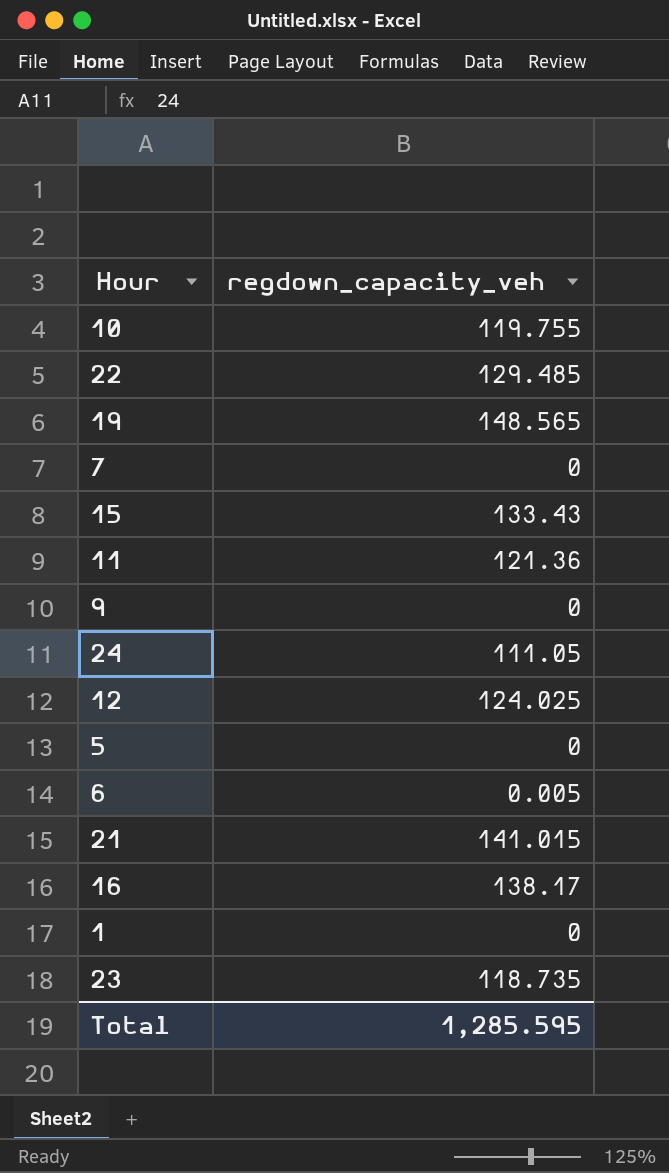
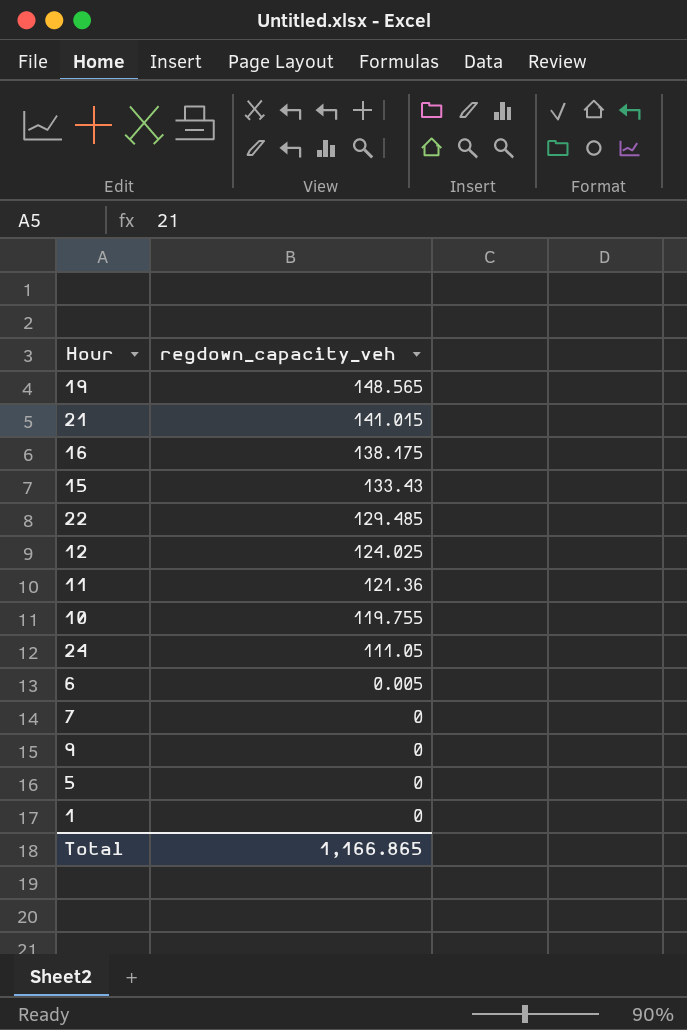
row order: none -> regdown_capacity_veh descending
row 23: 118.735 -> none
16 | regdown_capacity_veh: 138.17 -> 138.175
Total | regdown_capacity_veh: 1,285.595 -> 1,166.865

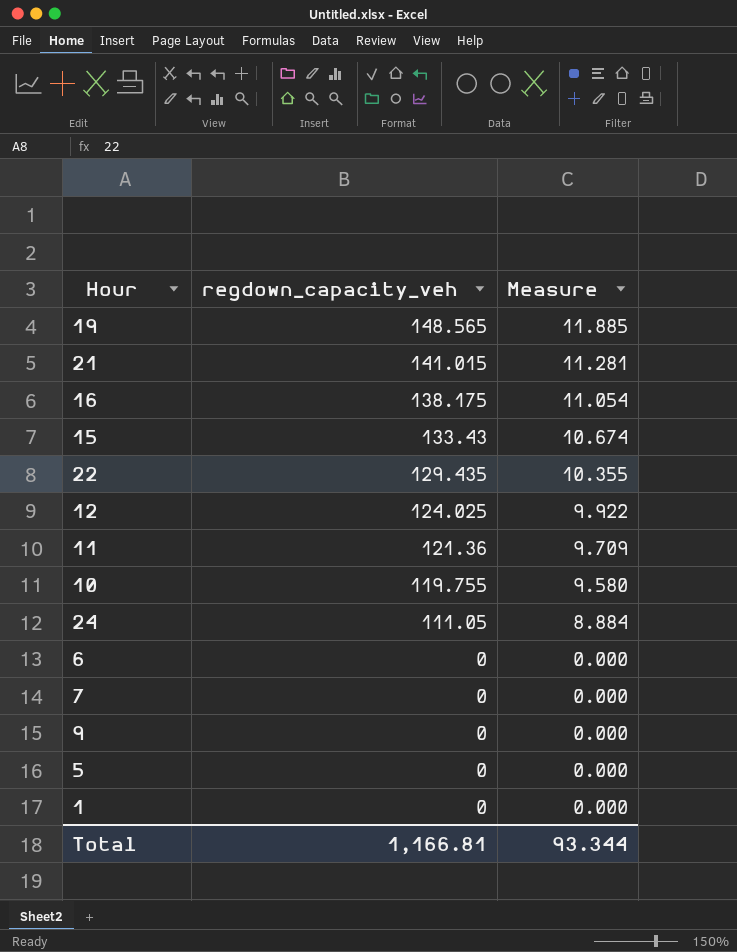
column Measure | formula: none -> [regdown_capacity_veh] * 0.08
22 | regdown_capacity_veh: 129.485 -> 129.435
6 | regdown_capacity_veh: 0.005 -> 0
Total | regdown_capacity_veh: 1,166.865 -> 1,166.81

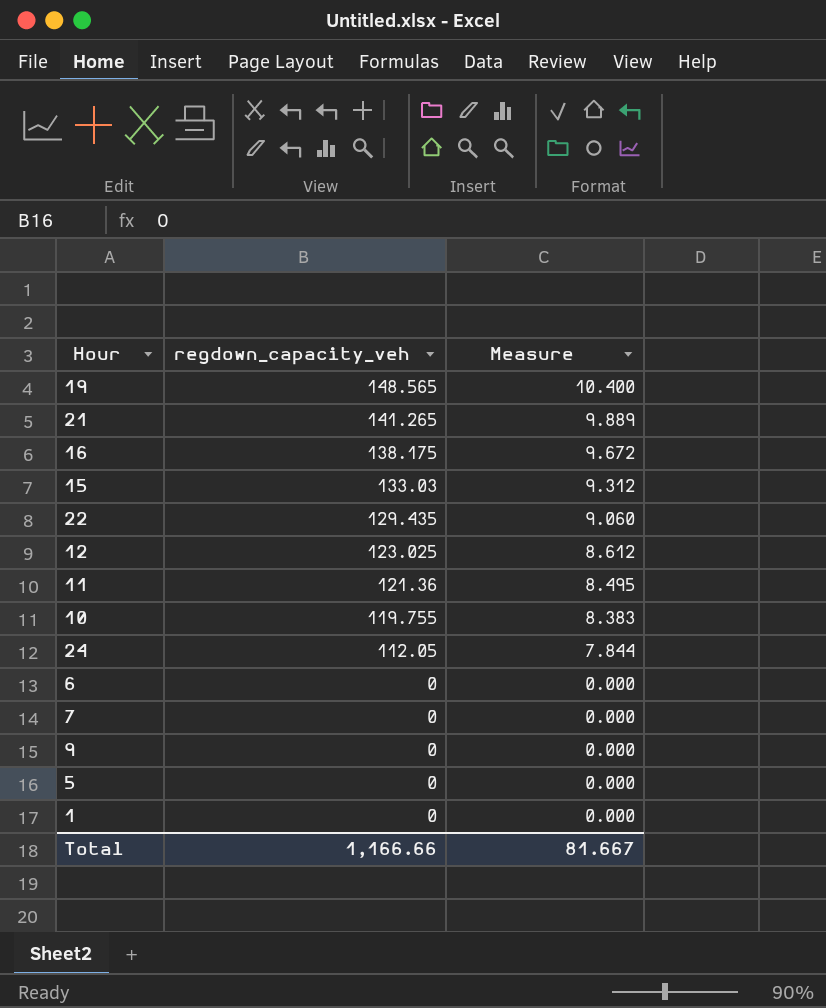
column Measure | formula: [regdown_capacity_veh] * 0.08 -> [regdown_capacity_veh] * 0.07
21 | regdown_capacity_veh: 141.015 -> 141.265
15 | regdown_capacity_veh: 133.43 -> 133.03
12 | regdown_capacity_veh: 124.025 -> 123.025
24 | regdown_capacity_veh: 111.05 -> 112.05
Total | regdown_capacity_veh: 1,166.81 -> 1,166.66
Total | Measure: 93.344 -> 81.667

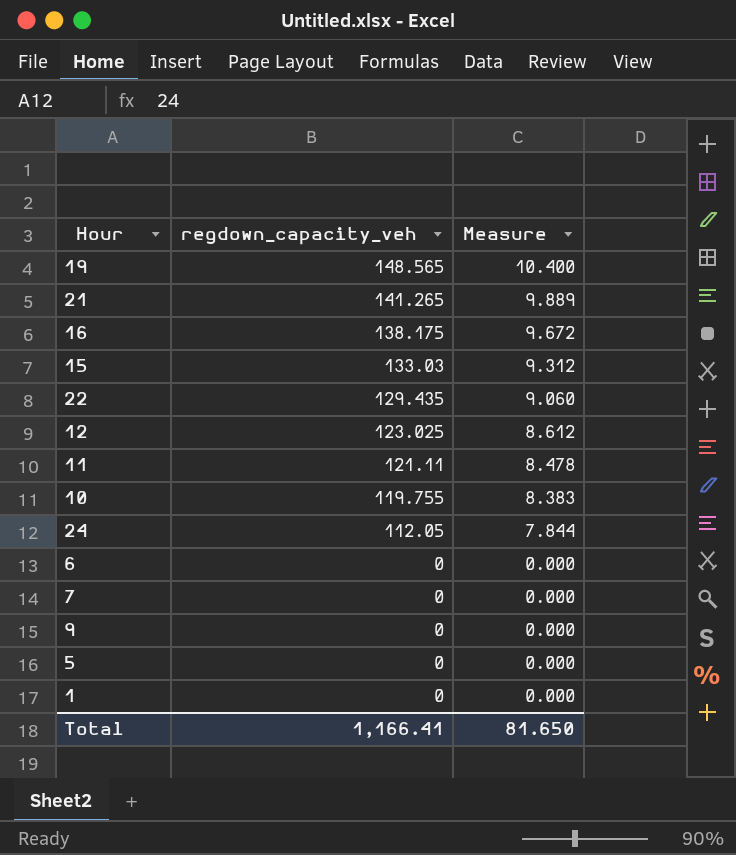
11 | regdown_capacity_veh: 121.36 -> 121.11
11 | Measure: 8.495 -> 8.478
Total | regdown_capacity_veh: 1,166.66 -> 1,166.41
Total | Measure: 81.667 -> 81.650

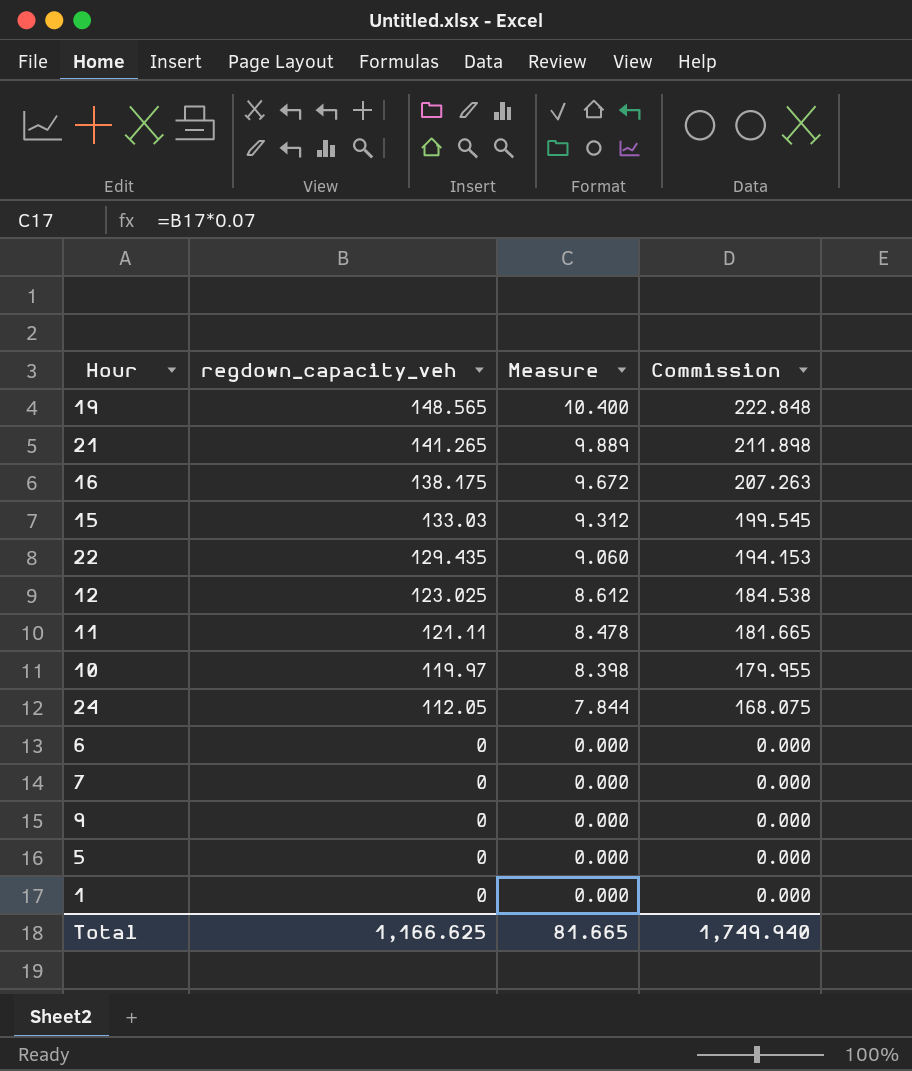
column Commission | formula: none -> [regdown_capacity_veh] * 1.5
10 | regdown_capacity_veh: 119.755 -> 119.97
10 | Measure: 8.383 -> 8.398
Total | regdown_capacity_veh: 1,166.41 -> 1,166.625
Total | Measure: 81.650 -> 81.665

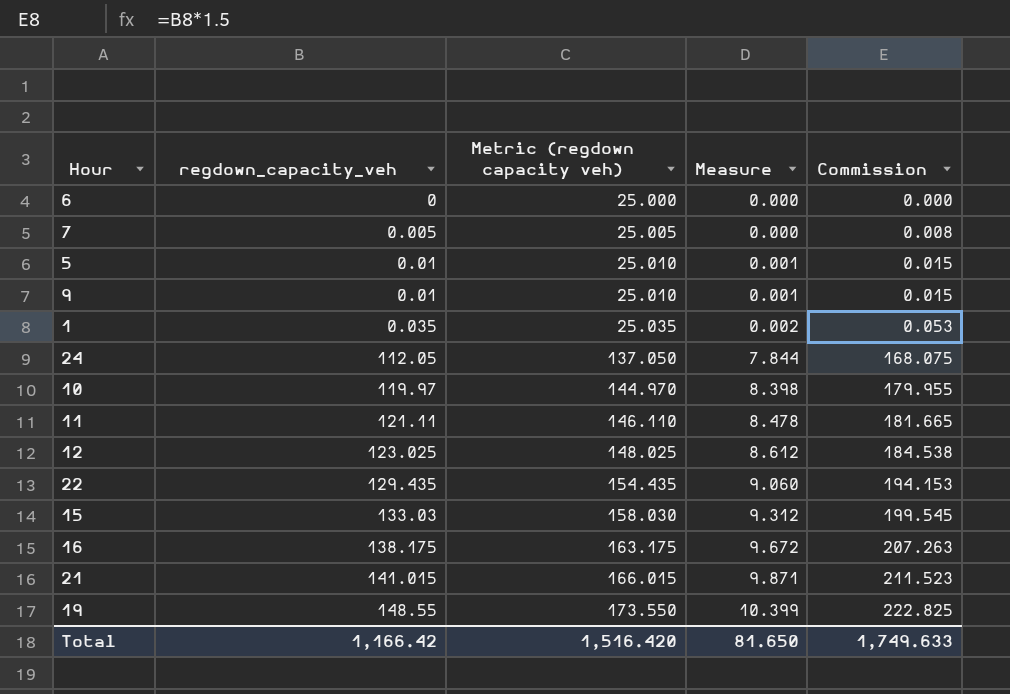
row order: regdown_capacity_veh descending -> regdown_capacity_veh ascending
column Metric (regdown capacity veh) | formula: none -> [regdown_capacity_veh] + 25
7 | regdown_capacity_veh: 0 -> 0.005
7 | Commission: 0.000 -> 0.008
5 | regdown_capacity_veh: 0 -> 0.01
5 | Measure: 0.000 -> 0.001
5 | Commission: 0.000 -> 0.015
9 | regdown_capacity_veh: 0 -> 0.01
9 | Measure: 0.000 -> 0.001
9 | Commission: 0.000 -> 0.015
1 | regdown_capacity_veh: 0 -> 0.035
1 | Measure: 0.000 -> 0.002
1 | Commission: 0.000 -> 0.053
21 | regdown_capacity_veh: 141.265 -> 141.015
21 | Measure: 9.889 -> 9.871
21 | Commission: 211.898 -> 211.523
19 | regdown_capacity_veh: 148.565 -> 148.55
19 | Measure: 10.400 -> 10.399
19 | Commission: 222.848 -> 222.825
Total | regdown_capacity_veh: 1,166.625 -> 1,166.42
Total | Measure: 81.665 -> 81.650
Total | Commission: 1,749.940 -> 1,749.633

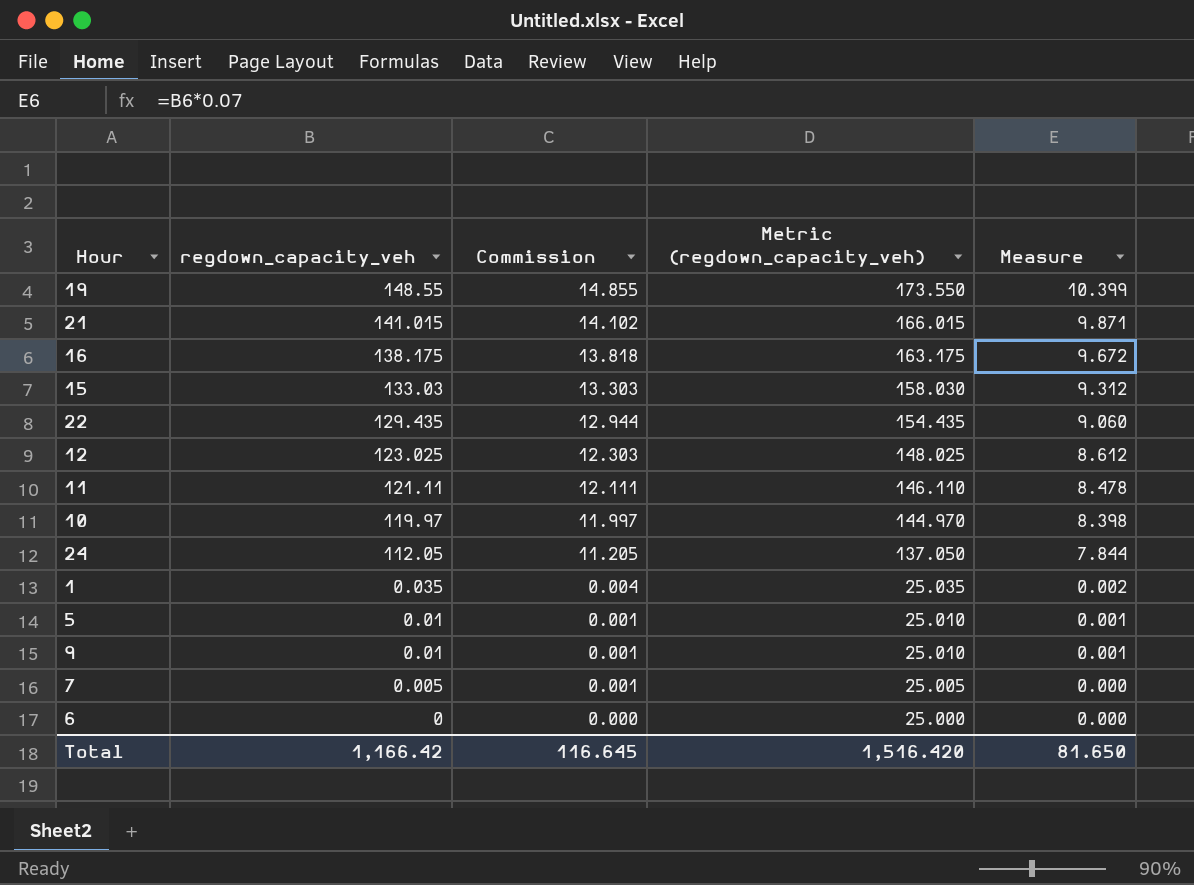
row order: regdown_capacity_veh ascending -> regdown_capacity_veh descending
column Commission | formula: [regdown_capacity_veh] * 1.5 -> [regdown_capacity_veh] * 0.1
column Commission | position: 5 -> 3
column name: Metric (regdown capacity veh) -> Metric (regdown_capacity_veh)
Total | Commission: 1,749.633 -> 116.645

